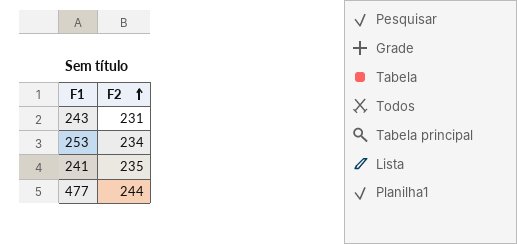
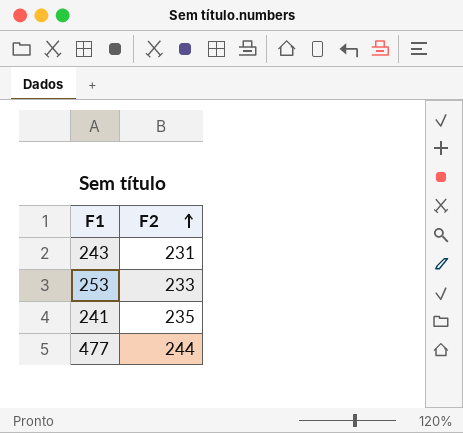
253 | F2: 234 -> 233

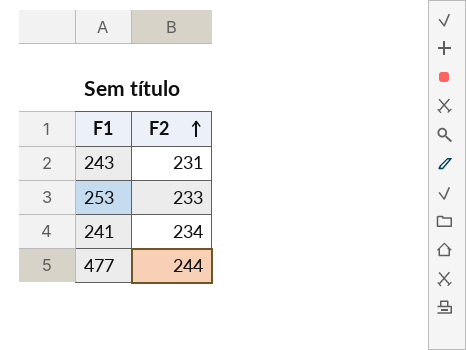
241 | F2: 235 -> 234

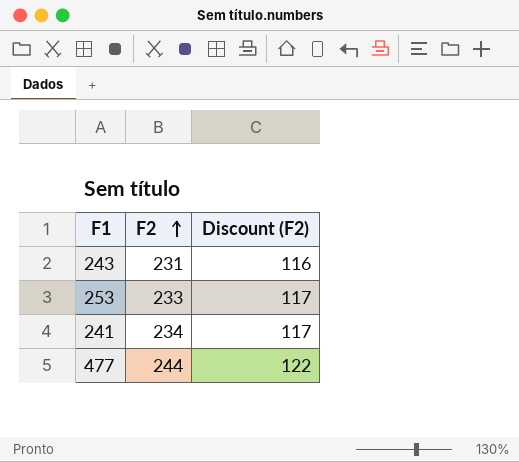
column Discount (F2) | formula: none -> [F2] * 0.5

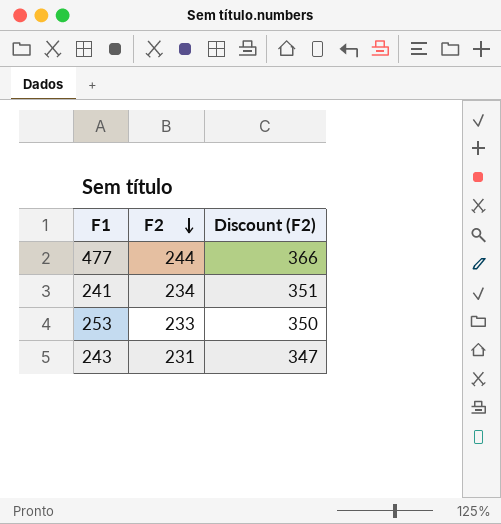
row order: F2 ascending -> F2 descending
column Discount (F2) | formula: [F2] * 0.5 -> [F2] * 1.5

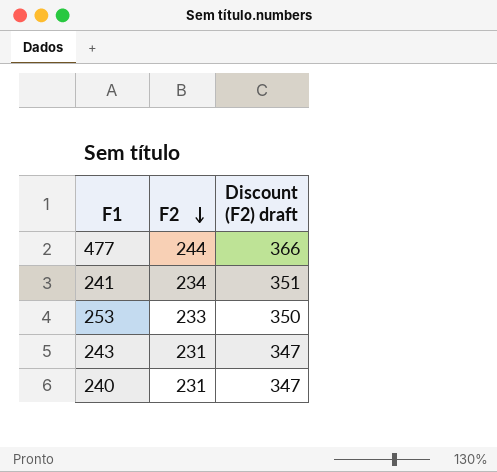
column name: Discount (F2) -> Discount (F2) draft
row 240: none -> 231 | 347

